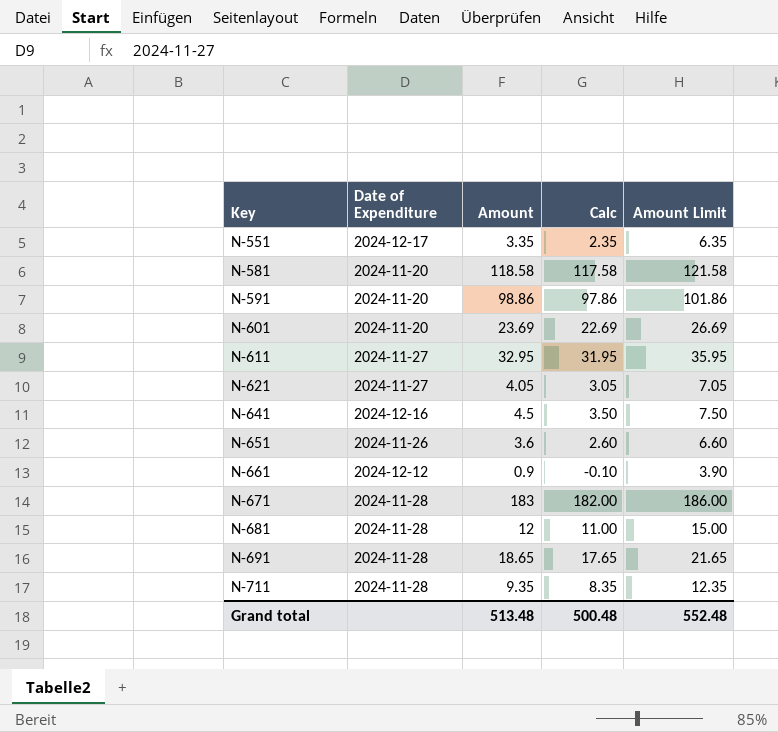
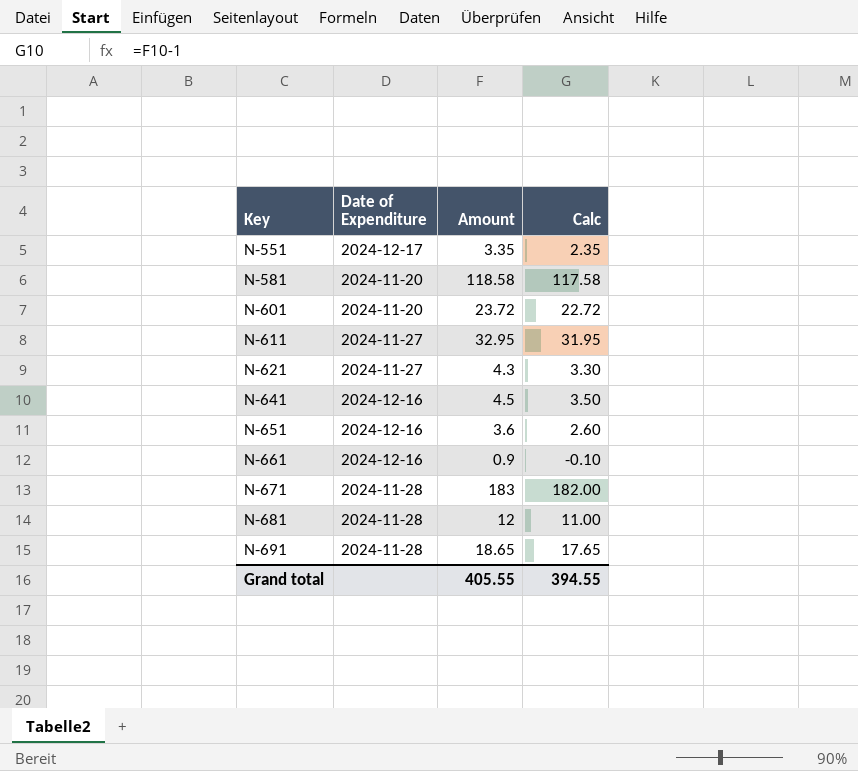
column Amount Limit | formula: [Amount] + 3 -> none
row N-591: 2024-11-20 | 98.86 | 97.86 | 101.86 -> none
row N-711: 2024-11-28 | 9.35 | 8.35 | 12.35 -> none
N-601 | Amount: 23.69 -> 23.72
N-601 | Calc: 22.69 -> 22.72
N-621 | Amount: 4.05 -> 4.3
N-621 | Calc: 3.05 -> 3.30
N-651 | Date of Expenditure: 2024-11-26 -> 2024-12-16
N-661 | Date of Expenditure: 2024-12-12 -> 2024-12-16
Grand total | Amount: 513.48 -> 405.55
Grand total | Calc: 500.48 -> 394.55

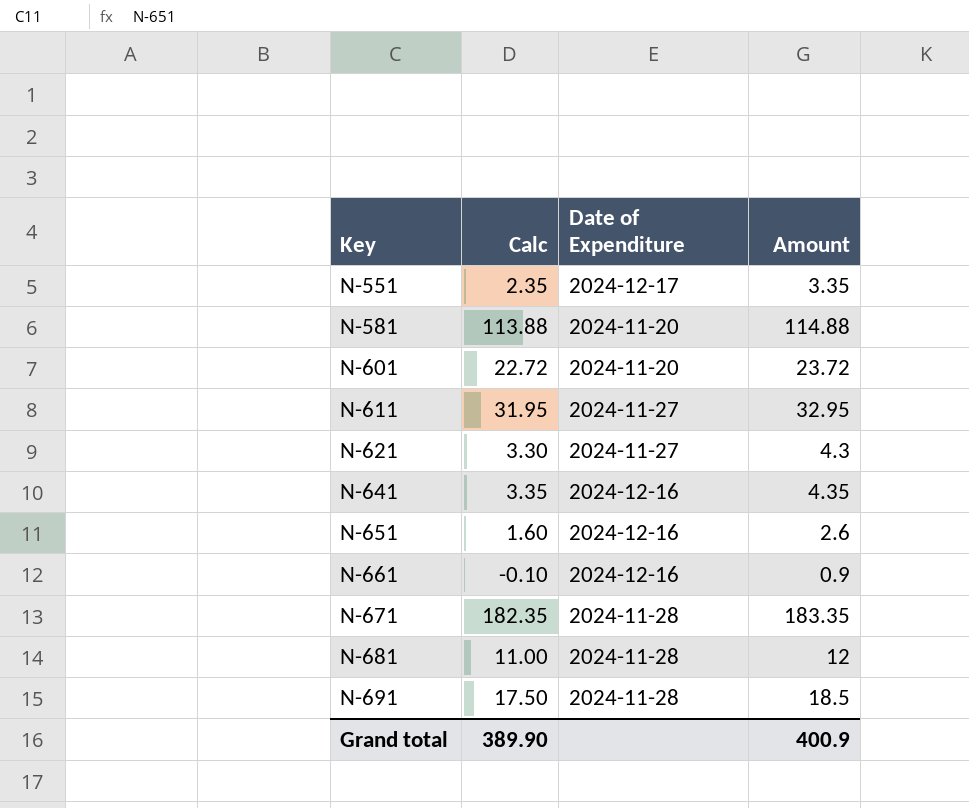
column Calc | position: 4 -> 2
N-581 | Calc: 117.58 -> 113.88
N-581 | Amount: 118.58 -> 114.88
N-641 | Calc: 3.50 -> 3.35
N-641 | Amount: 4.5 -> 4.35
N-651 | Calc: 2.60 -> 1.60
N-651 | Amount: 3.6 -> 2.6
N-671 | Calc: 182.00 -> 182.35
N-671 | Amount: 183 -> 183.35
N-691 | Calc: 17.65 -> 17.50
N-691 | Amount: 18.65 -> 18.5
Grand total | Calc: 394.55 -> 389.90
Grand total | Amount: 405.55 -> 400.9

